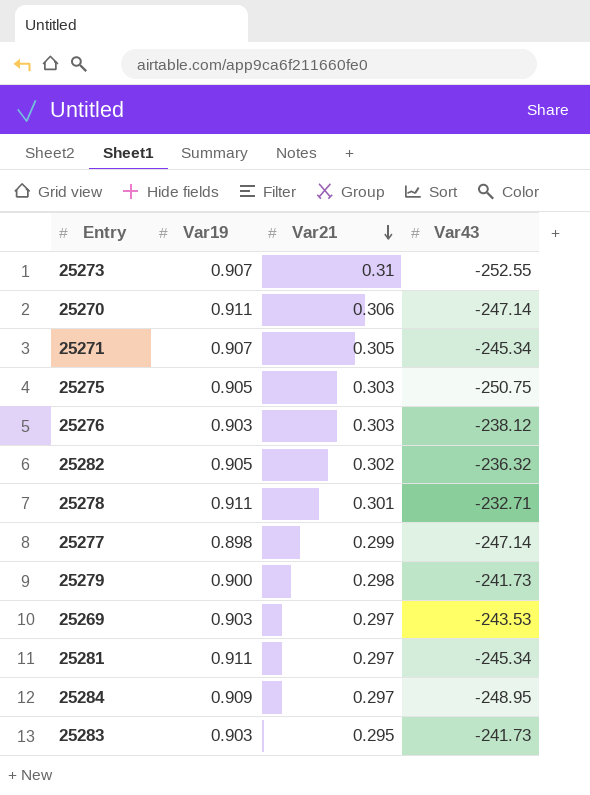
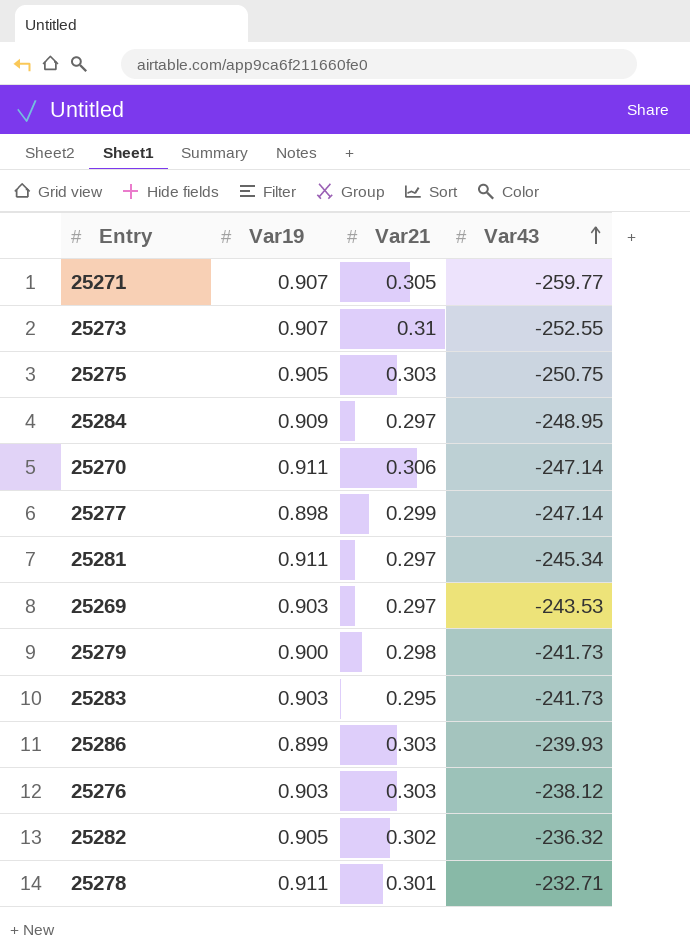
row order: Var21 descending -> Var43 ascending
25271 | Var43: -245.34 -> -259.77
row 25286: none -> 0.899 | 0.303 | -239.93

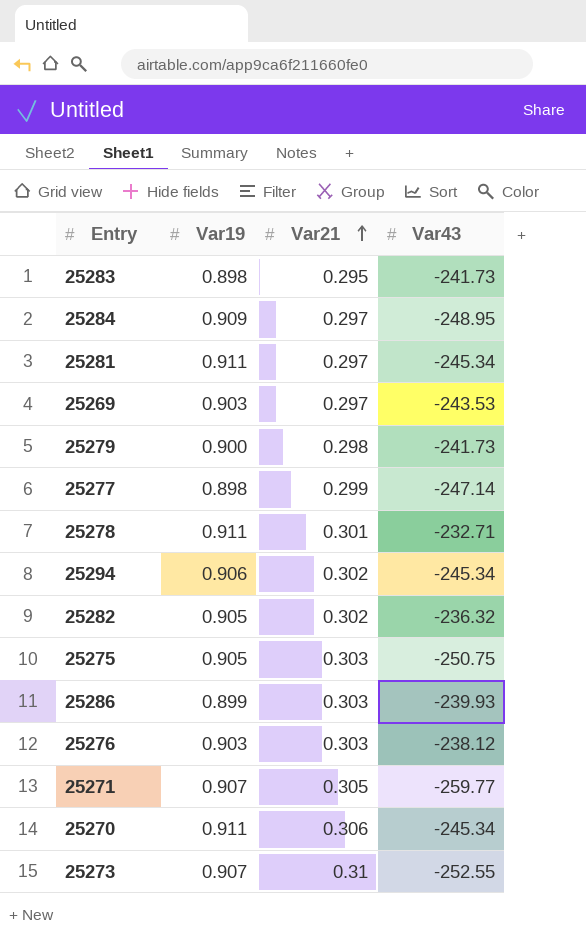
row order: Var43 ascending -> Var21 ascending
25283 | Var19: 0.903 -> 0.898
row 25294: none -> 0.906 | 0.302 | -245.34
25270 | Var43: -247.14 -> -245.34

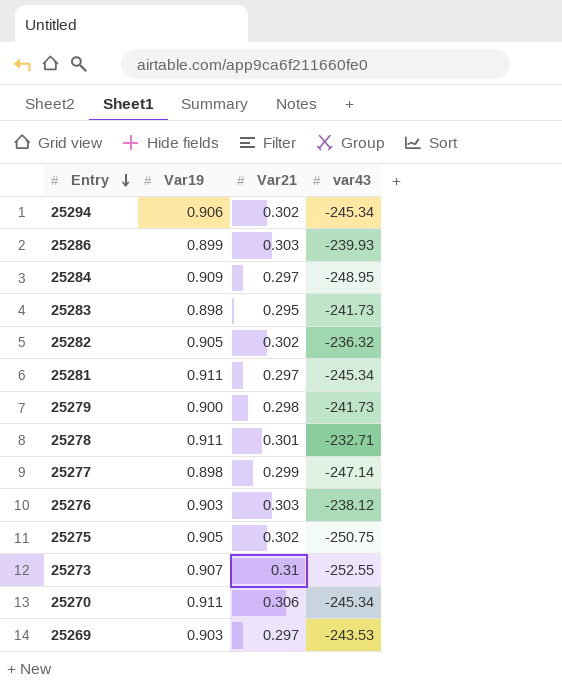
row order: Var21 ascending -> Entry descending
column name: Var43 -> var43
row 25271: 0.907 | 0.305 | -259.77 -> none
25275 | Var21: 0.303 -> 0.302

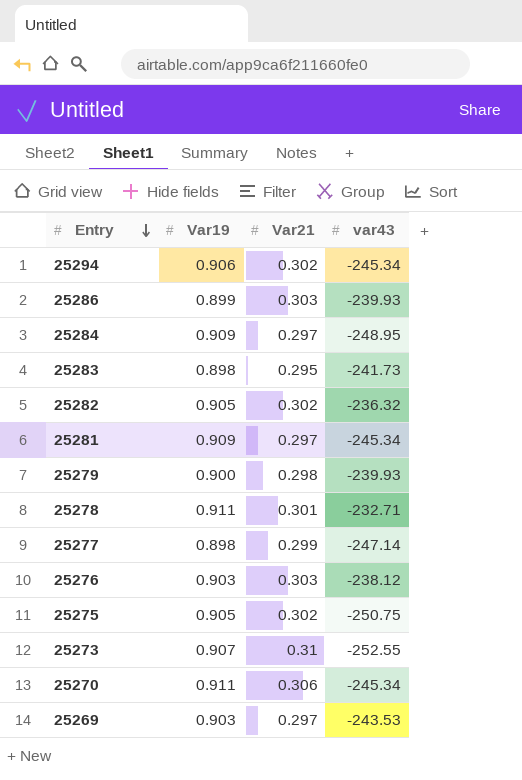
25281 | Var19: 0.911 -> 0.909
25279 | var43: -241.73 -> -239.93

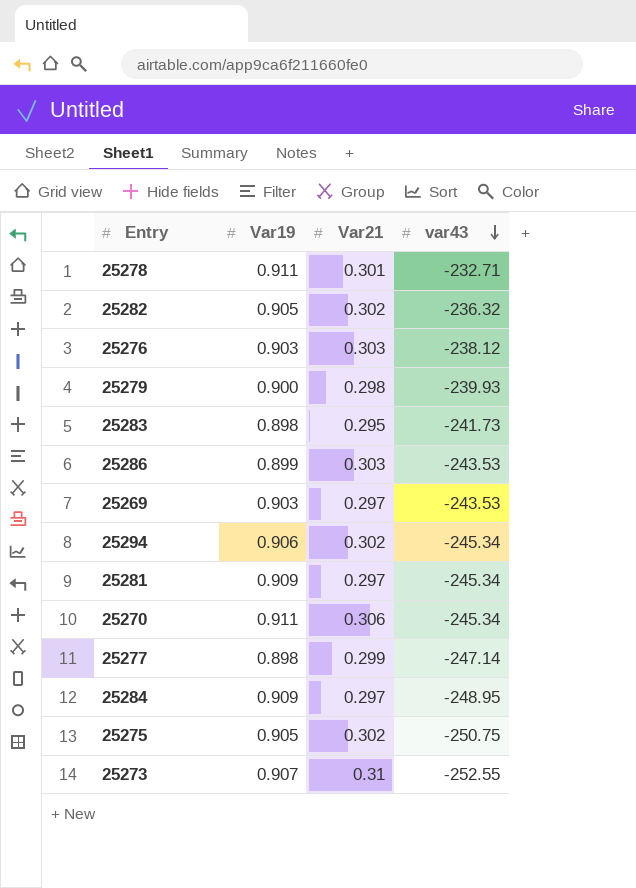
row order: Entry descending -> var43 descending
25286 | var43: -239.93 -> -243.53

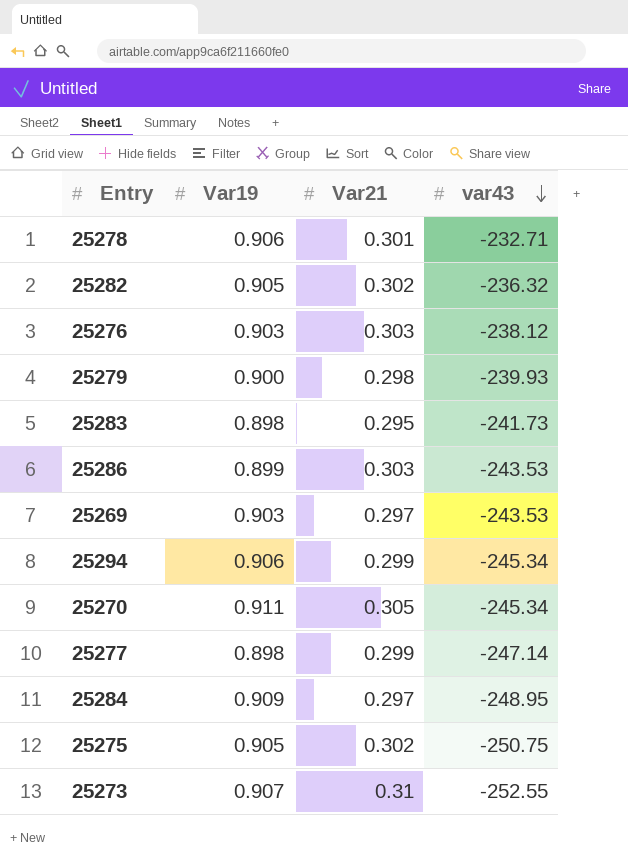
row 25281: 0.909 | 0.297 | -245.34 -> none
25278 | Var19: 0.911 -> 0.906
25294 | Var21: 0.302 -> 0.299
25270 | Var21: 0.306 -> 0.305

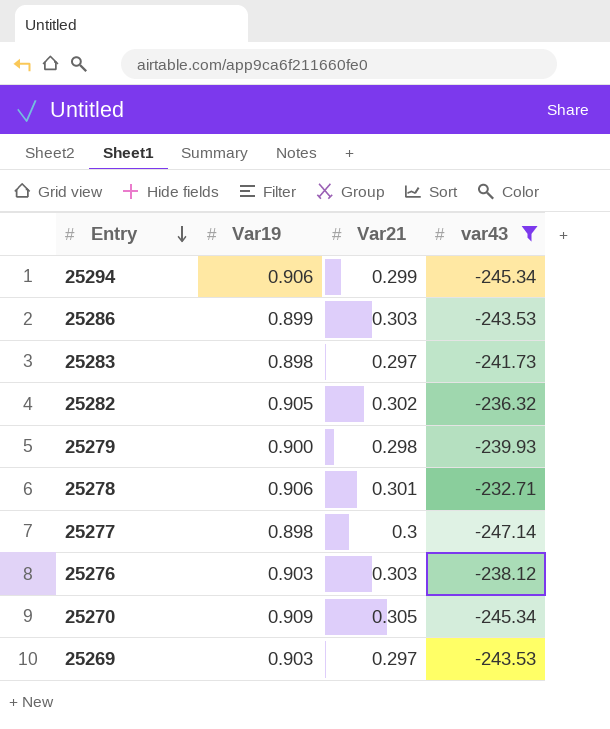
filter: none -> var43 >= -247.14
row order: var43 descending -> Entry descending
25283 | Var21: 0.295 -> 0.297
25277 | Var21: 0.299 -> 0.3
25270 | Var19: 0.911 -> 0.909

